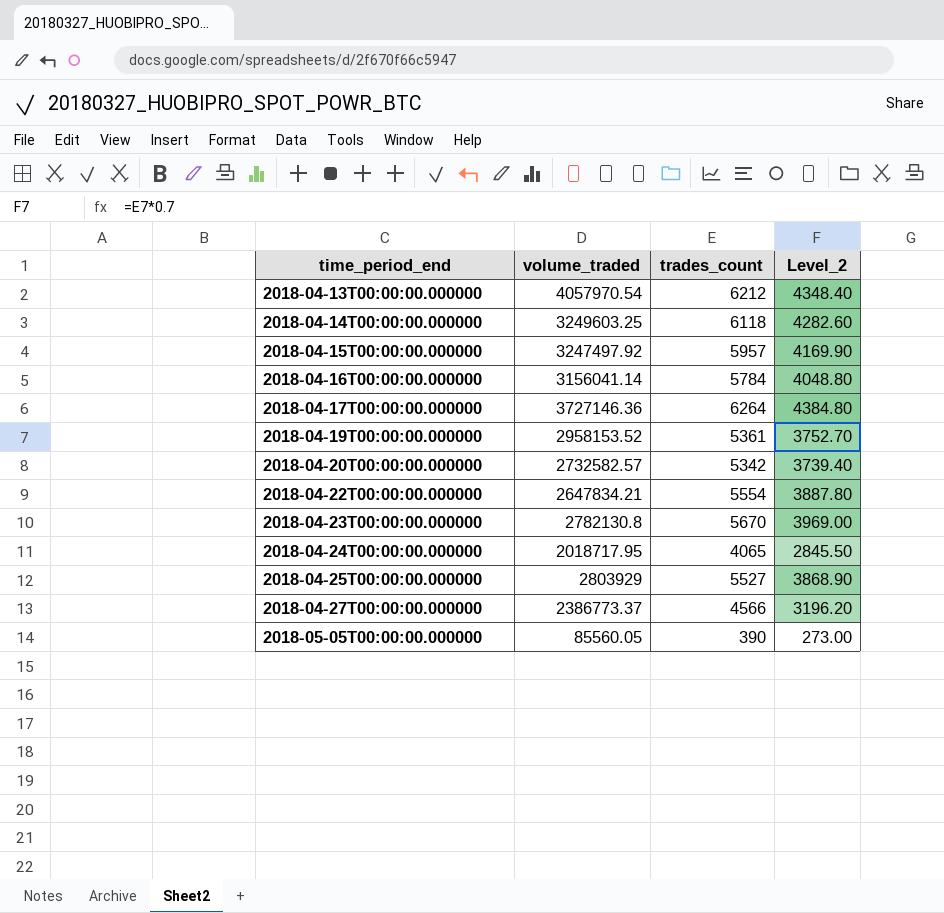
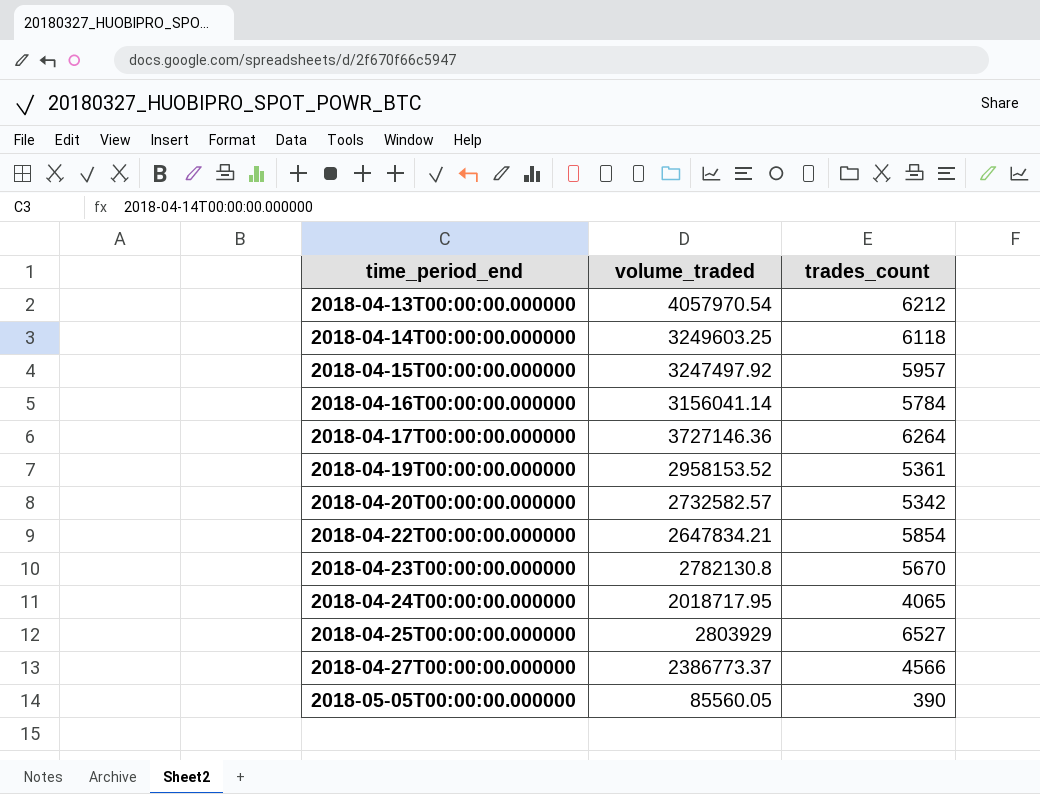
column Level_2 | formula: [trades_count] * 0.7 -> none
2018-04-22T00:00:00.000000 | trades_count: 5554 -> 5854
2018-04-25T00:00:00.000000 | trades_count: 5527 -> 6527

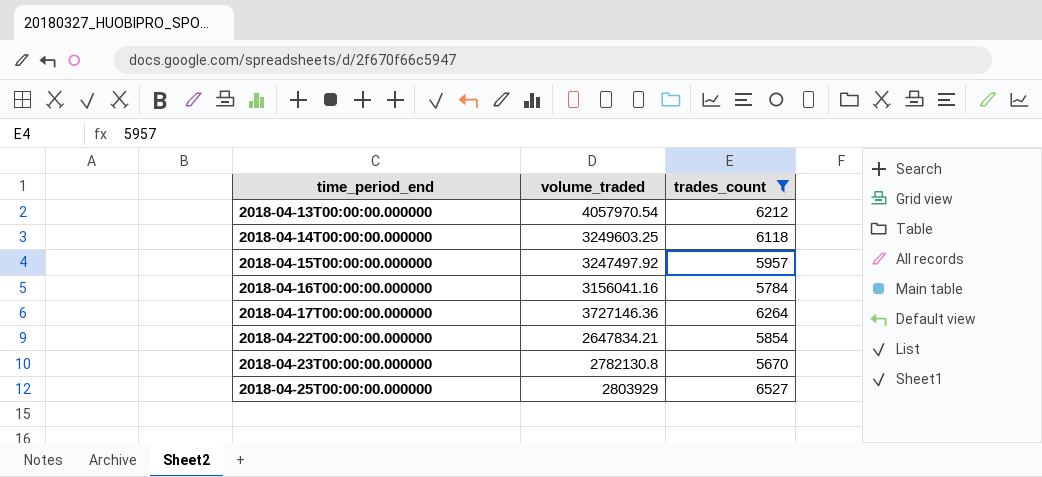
filter: none -> trades_count >= 5670
2018-04-16T00:00:00.000000 | volume_traded: 3156041.14 -> 3156041.16

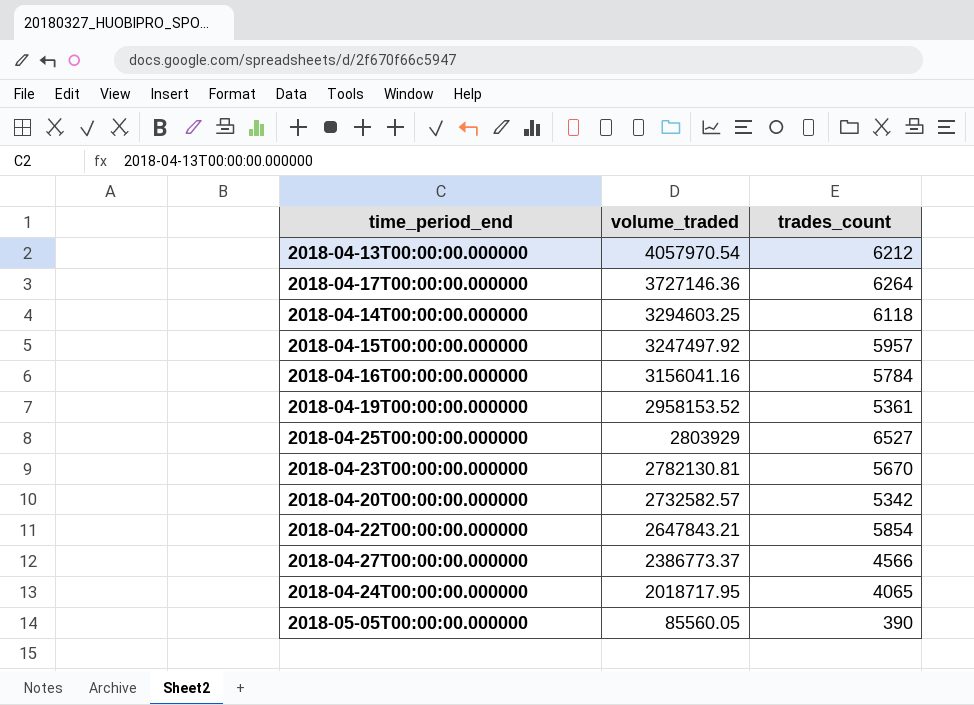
filter: trades_count >= 5670 -> none
row order: time_period_end ascending -> volume_traded descending
2018-04-14T00:00:00.000000 | volume_traded: 3249603.25 -> 3294603.25
2018-04-23T00:00:00.000000 | volume_traded: 2782130.8 -> 2782130.81
2018-04-22T00:00:00.000000 | volume_traded: 2647834.21 -> 2647843.21

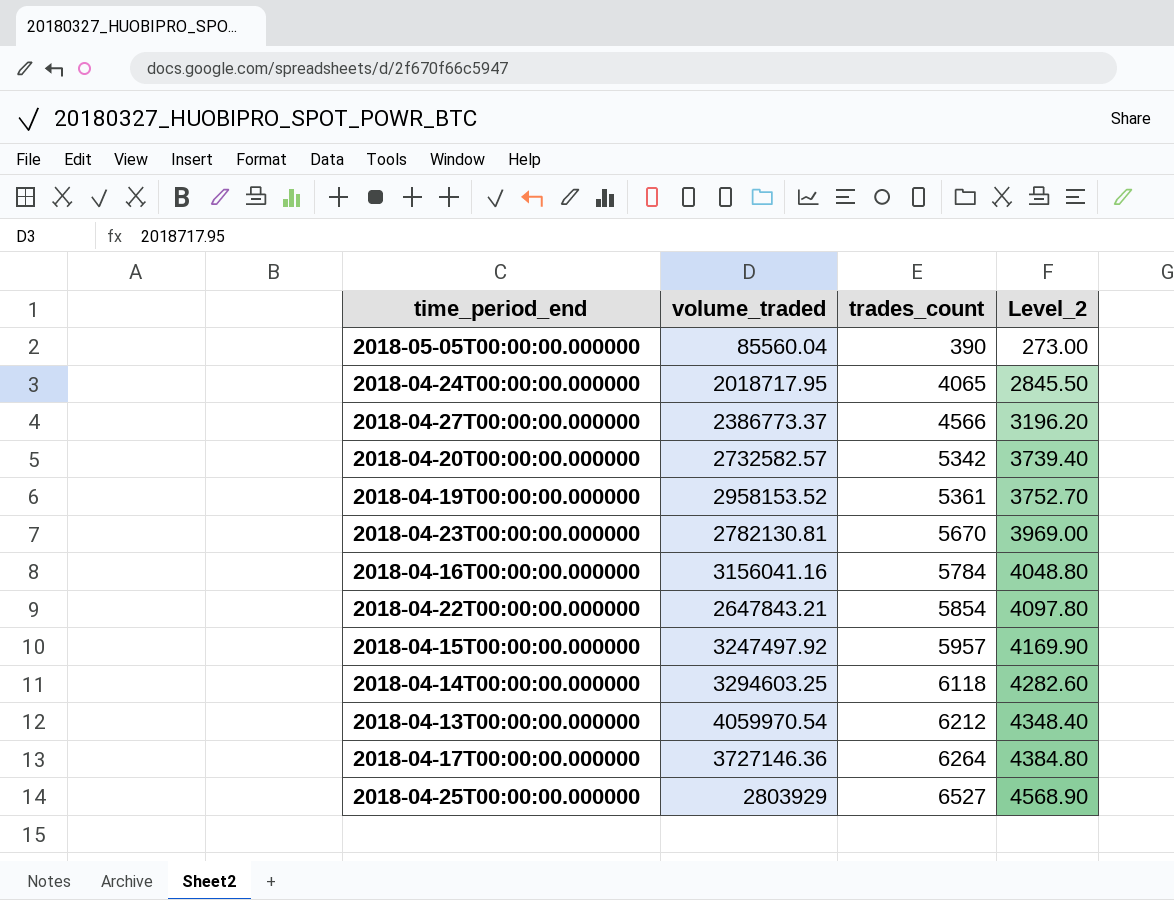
row order: volume_traded descending -> trades_count ascending
column Level_2 | formula: none -> [trades_count] * 0.7
2018-05-05T00:00:00.000000 | volume_traded: 85560.05 -> 85560.04
2018-04-13T00:00:00.000000 | volume_traded: 4057970.54 -> 4059970.54

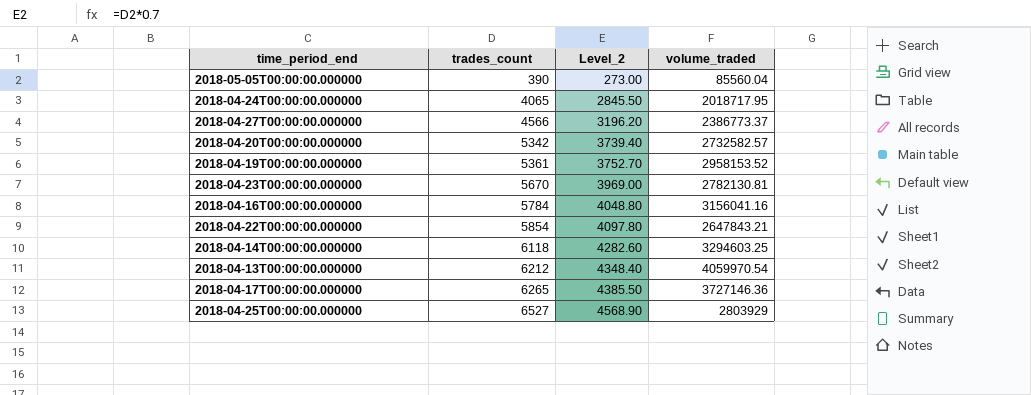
column volume_traded | position: 2 -> 4
row 2018-04-15T00:00:00.000000: 3247497.92 | 5957 | 4169.90 -> none
2018-04-17T00:00:00.000000 | trades_count: 6264 -> 6265
2018-04-17T00:00:00.000000 | Level_2: 4384.80 -> 4385.50

